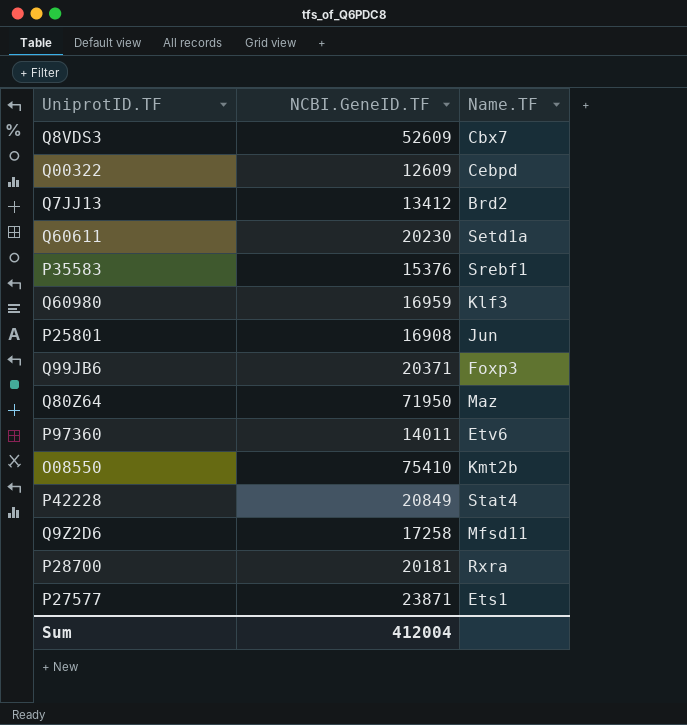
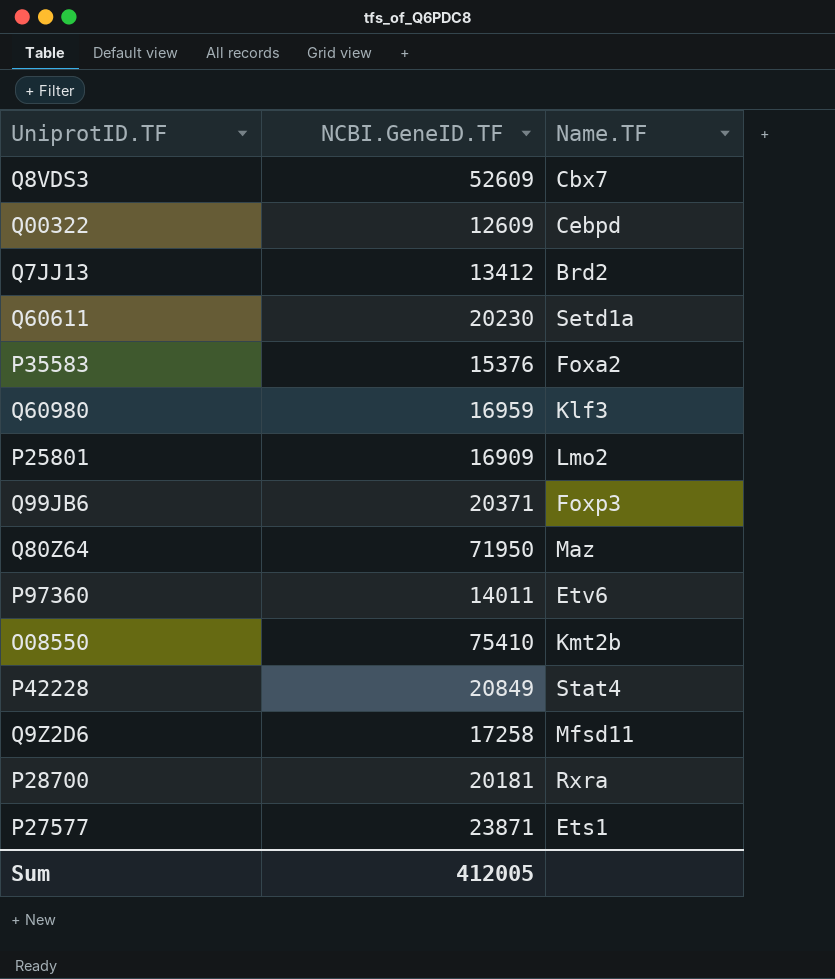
P35583 | Name.TF: Srebf1 -> Foxa2
P25801 | NCBI.GeneID.TF: 16908 -> 16909
P25801 | Name.TF: Jun -> Lmo2
Sum | NCBI.GeneID.TF: 412004 -> 412005

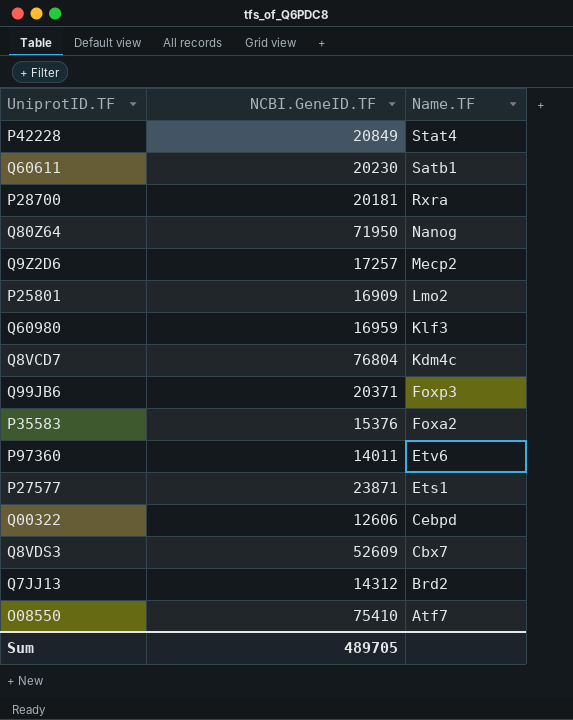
row order: none -> Name.TF descending
Q60611 | Name.TF: Setd1a -> Satb1
Q80Z64 | Name.TF: Maz -> Nanog
Q9Z2D6 | NCBI.GeneID.TF: 17258 -> 17257
Q9Z2D6 | Name.TF: Mfsd11 -> Mecp2
row Q8VCD7: none -> 76804 | Kdm4c
Q00322 | NCBI.GeneID.TF: 12609 -> 12606
Q7JJ13 | NCBI.GeneID.TF: 13412 -> 14312
O08550 | Name.TF: Kmt2b -> Atf7
Sum | NCBI.GeneID.TF: 412005 -> 489705

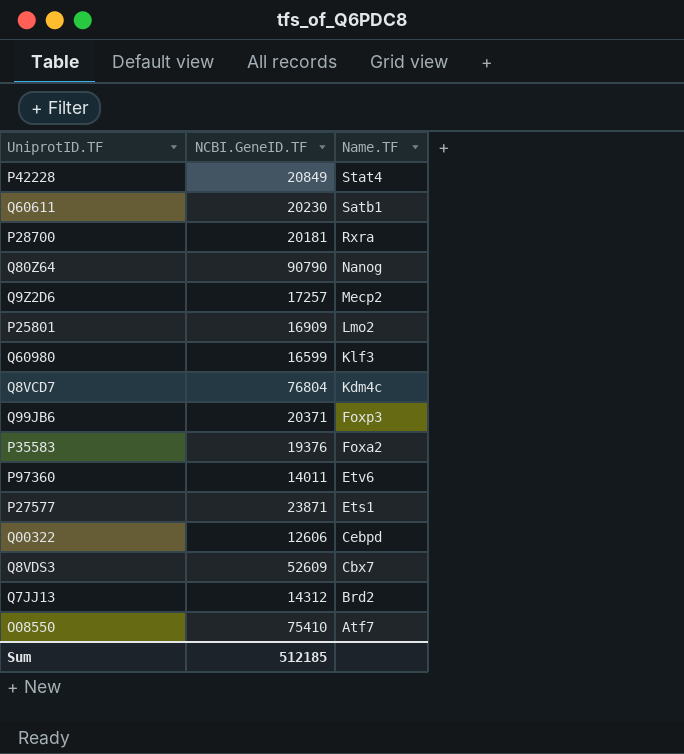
Q80Z64 | NCBI.GeneID.TF: 71950 -> 90790
Q60980 | NCBI.GeneID.TF: 16959 -> 16599
P35583 | NCBI.GeneID.TF: 15376 -> 19376
Sum | NCBI.GeneID.TF: 489705 -> 512185

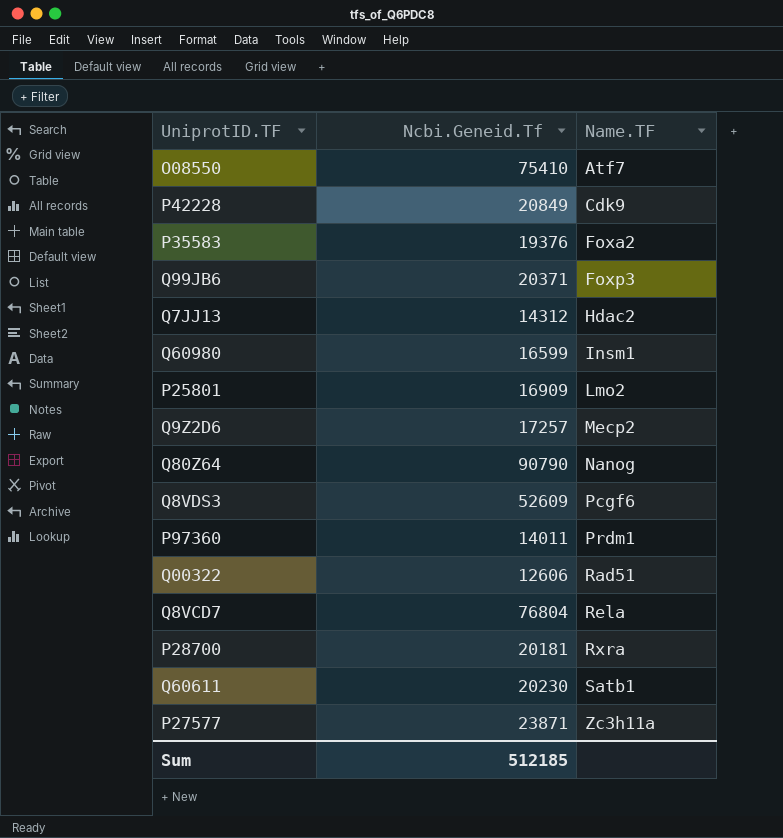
row order: Name.TF descending -> Name.TF ascending
column name: NCBI.GeneID.TF -> Ncbi.Geneid.Tf
P42228 | Name.TF: Stat4 -> Cdk9
Q7JJ13 | Name.TF: Brd2 -> Hdac2
Q60980 | Name.TF: Klf3 -> Insm1
Q8VDS3 | Name.TF: Cbx7 -> Pcgf6
P97360 | Name.TF: Etv6 -> Prdm1
Q00322 | Name.TF: Cebpd -> Rad51
Q8VCD7 | Name.TF: Kdm4c -> Rela
P27577 | Name.TF: Ets1 -> Zc3h11a

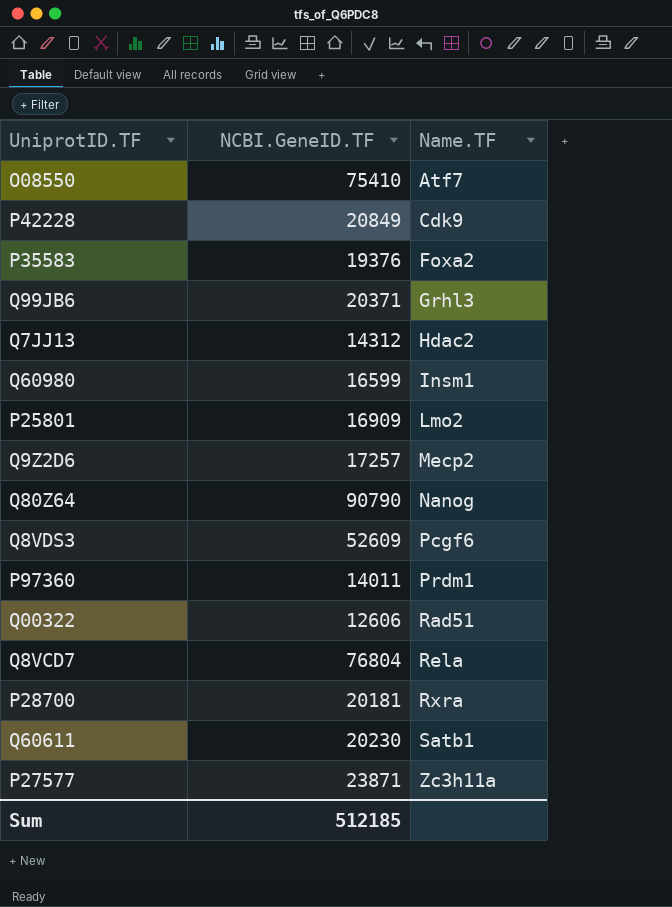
column name: Ncbi.Geneid.Tf -> NCBI.GeneID.TF
Q99JB6 | Name.TF: Foxp3 -> Grhl3

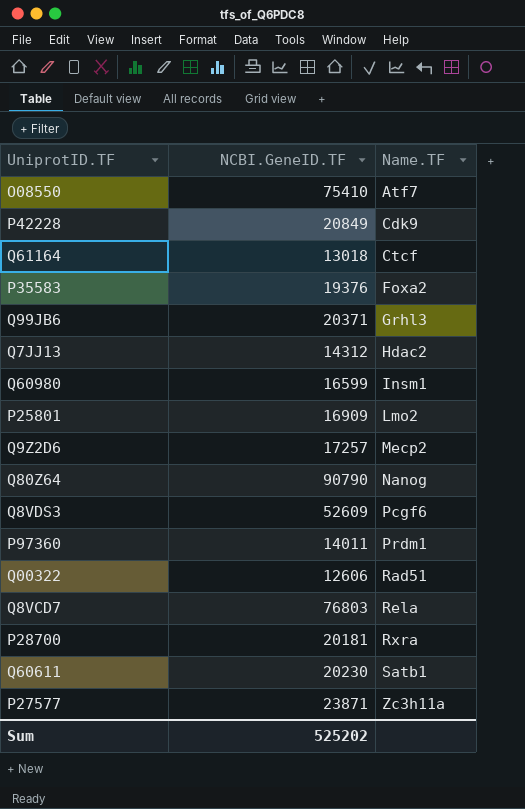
row Q61164: none -> 13018 | Ctcf
Q8VCD7 | NCBI.GeneID.TF: 76804 -> 76803
Sum | NCBI.GeneID.TF: 512185 -> 525202

